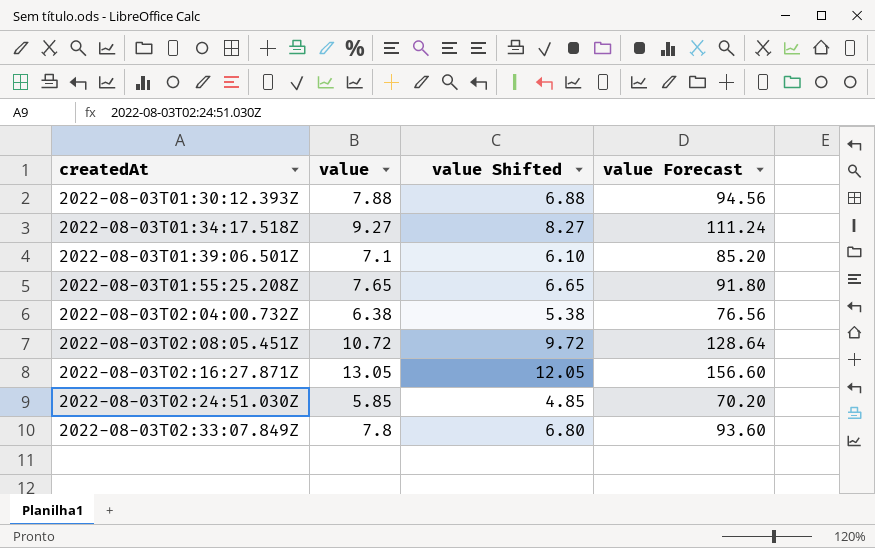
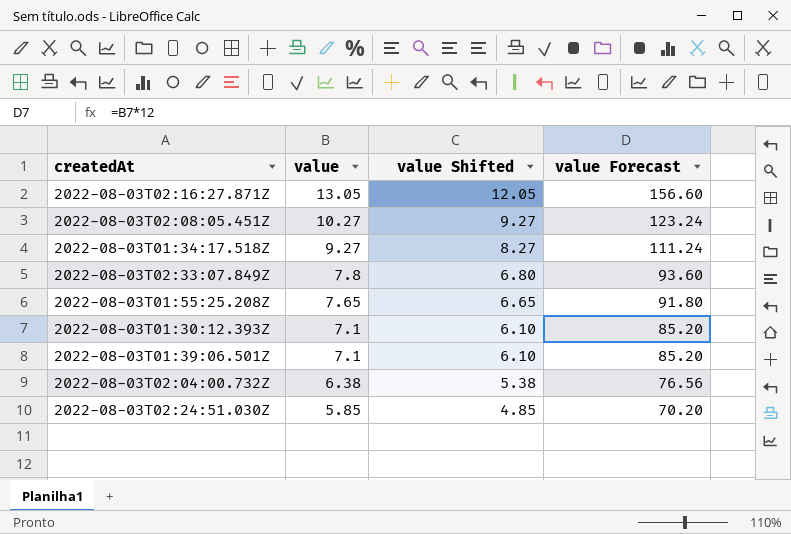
row order: createdAt ascending -> value descending
2022-08-03T02:08:05.451Z | value: 10.72 -> 10.27
2022-08-03T02:08:05.451Z | value Shifted: 9.72 -> 9.27
2022-08-03T02:08:05.451Z | value Forecast: 128.64 -> 123.24
2022-08-03T01:30:12.393Z | value: 7.88 -> 7.1
2022-08-03T01:30:12.393Z | value Shifted: 6.88 -> 6.10
2022-08-03T01:30:12.393Z | value Forecast: 94.56 -> 85.20

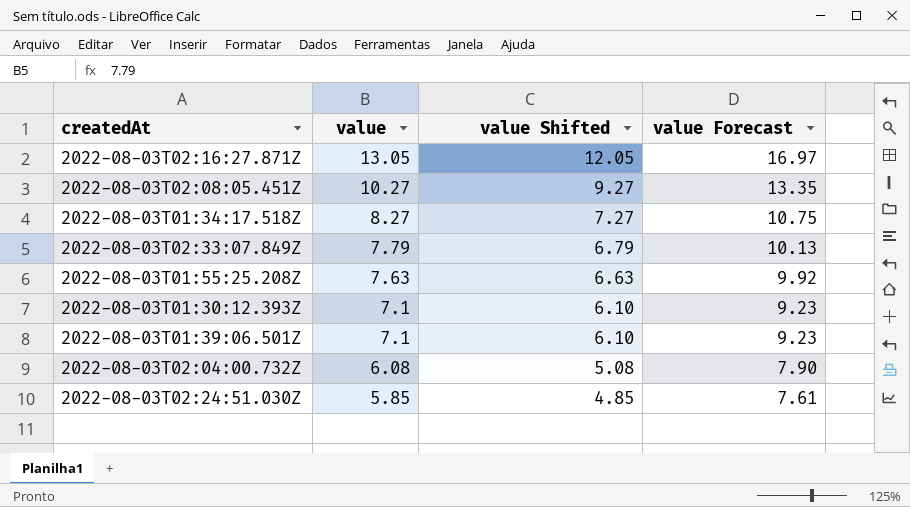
column value Forecast | formula: [value] * 12 -> [value] * 1.3
2022-08-03T01:34:17.518Z | value: 9.27 -> 8.27
2022-08-03T01:34:17.518Z | value Shifted: 8.27 -> 7.27
2022-08-03T02:33:07.849Z | value: 7.8 -> 7.79
2022-08-03T02:33:07.849Z | value Shifted: 6.80 -> 6.79
2022-08-03T01:55:25.208Z | value: 7.65 -> 7.63
2022-08-03T01:55:25.208Z | value Shifted: 6.65 -> 6.63
2022-08-03T02:04:00.732Z | value: 6.38 -> 6.08
2022-08-03T02:04:00.732Z | value Shifted: 5.38 -> 5.08

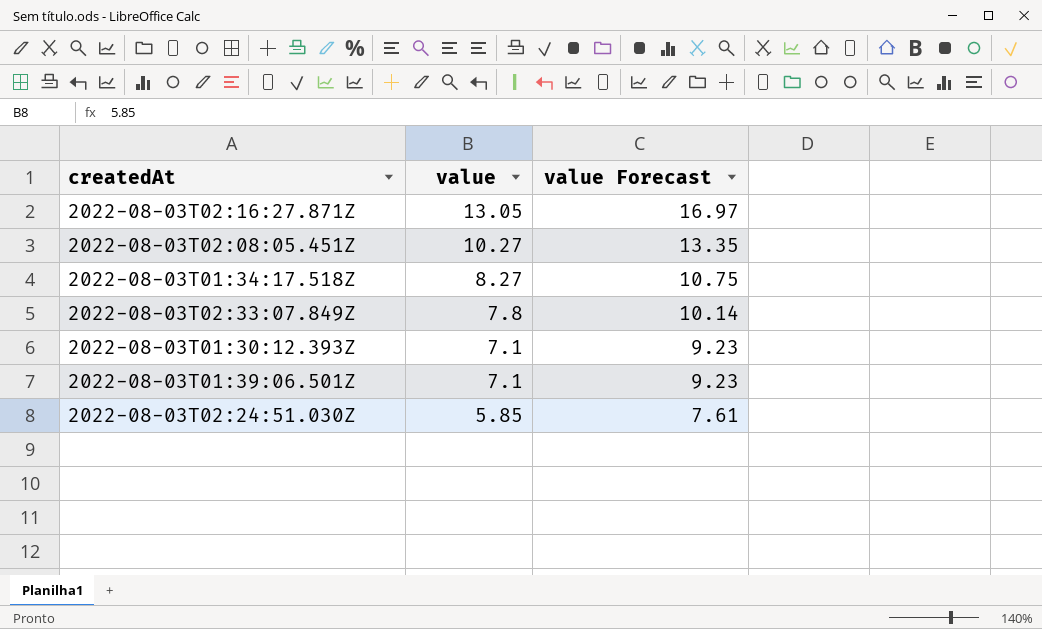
column value Shifted | formula: [value] - 1 -> none
row 2022-08-03T01:55:25.208Z: 7.63 | 6.63 | 9.92 -> none
row 2022-08-03T02:04:00.732Z: 6.08 | 5.08 | 7.90 -> none
2022-08-03T02:33:07.849Z | value: 7.79 -> 7.8
2022-08-03T02:33:07.849Z | value Forecast: 10.13 -> 10.14

